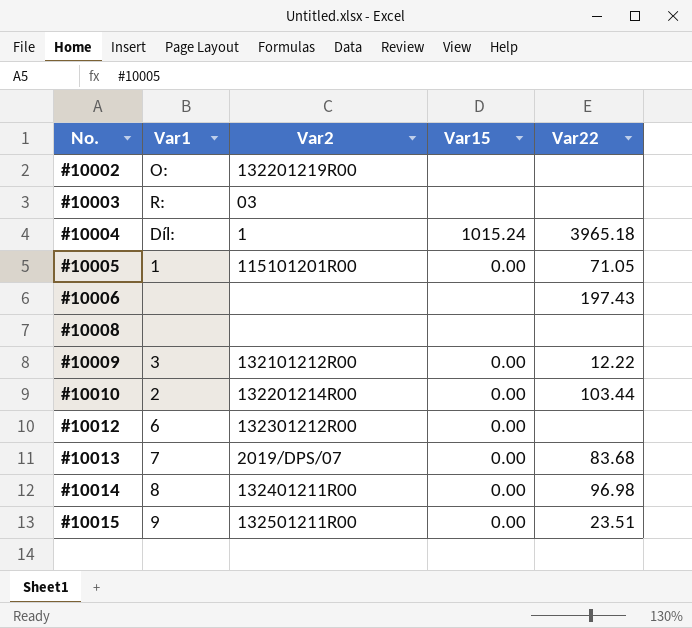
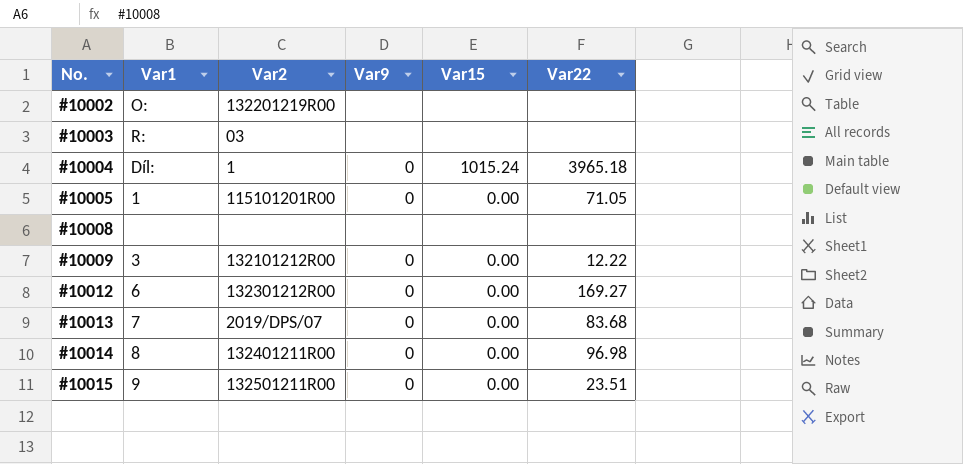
column Var9 | position: none -> 4
row #10006: none | none | none | 197.43 -> none
row #10010: 2 | 132201214R00 | 0.00 | 103.44 -> none
#10012 | Var22: none -> 169.27

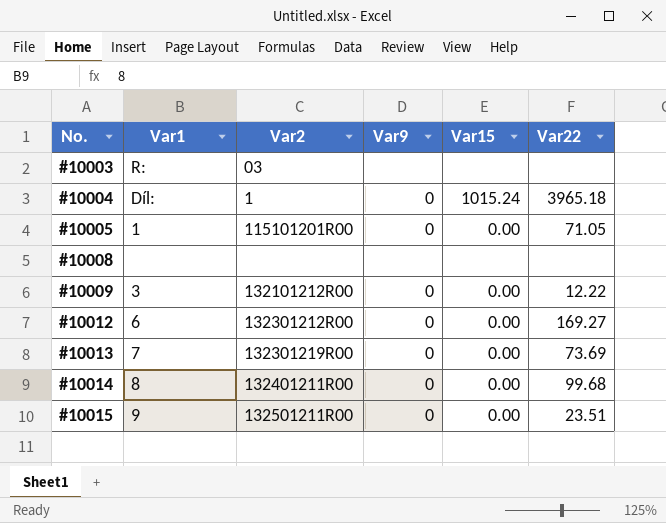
row #10002: O: | 132201219R00 | none | none | none -> none
#10013 | Var2: 2019/DPS/07 -> 132301219R00
#10013 | Var22: 83.68 -> 73.69
#10014 | Var22: 96.98 -> 99.68

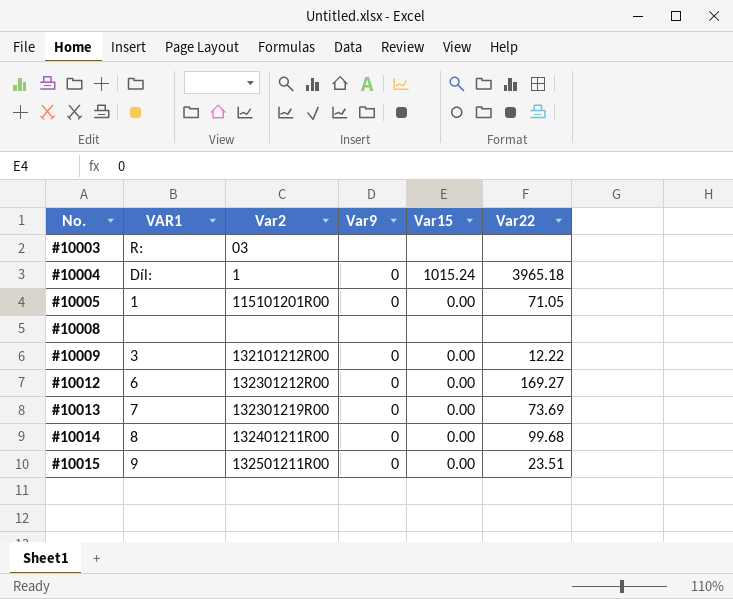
column name: Var1 -> VAR1

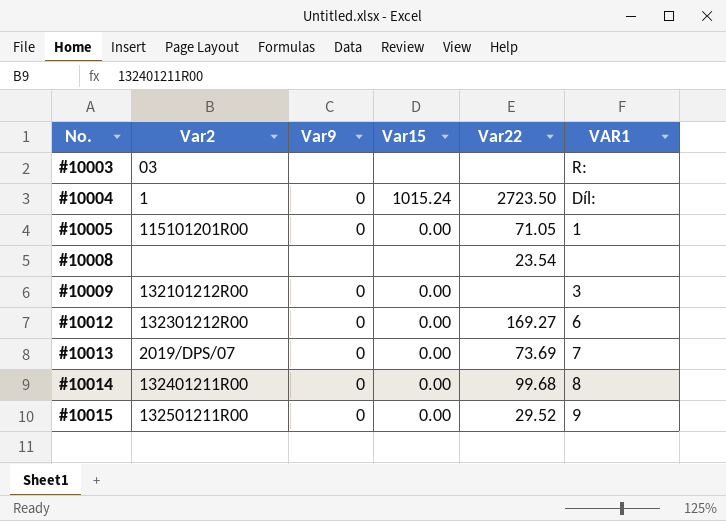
column VAR1 | position: 2 -> 6
#10004 | Var22: 3965.18 -> 2723.50
#10008 | Var22: none -> 23.54
#10009 | Var22: 12.22 -> none
#10013 | Var2: 132301219R00 -> 2019/DPS/07
#10015 | Var22: 23.51 -> 29.52

